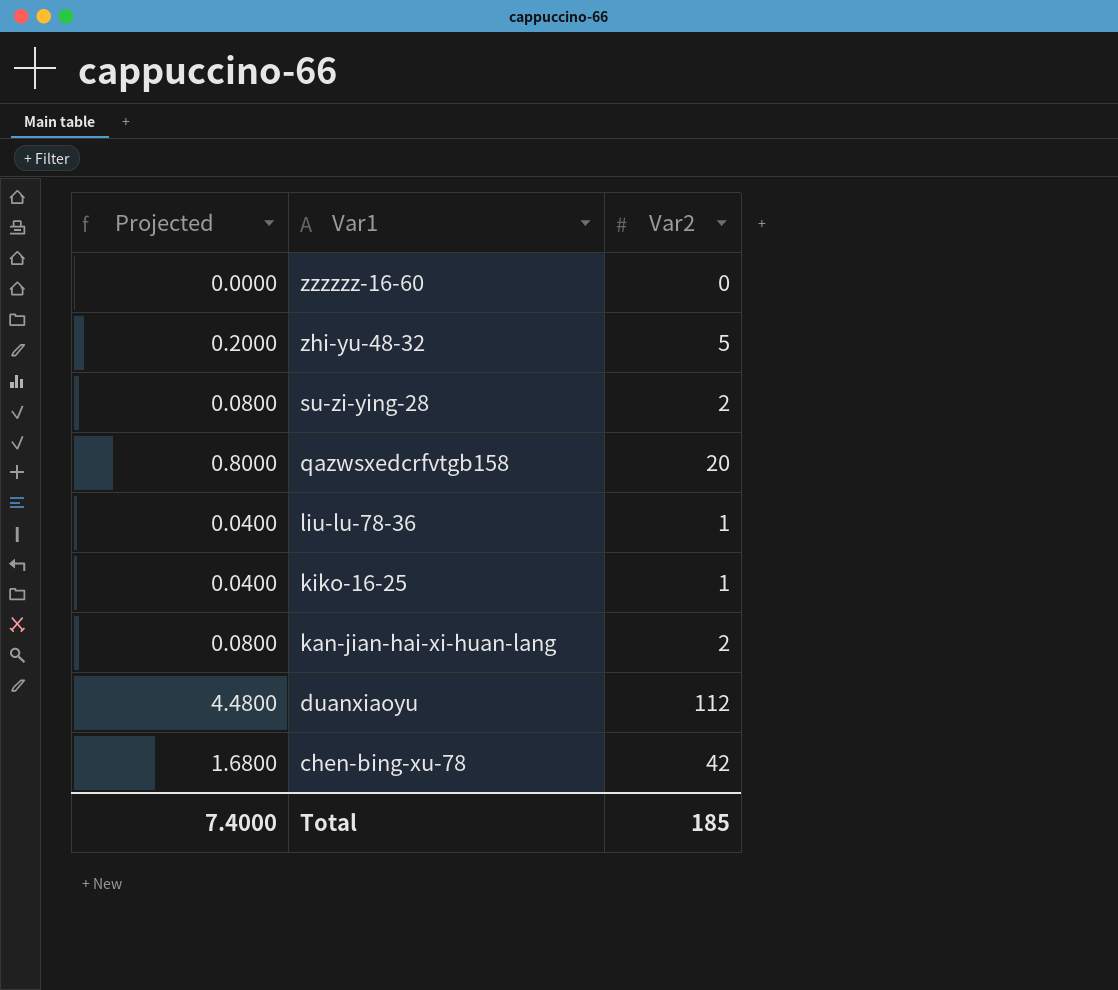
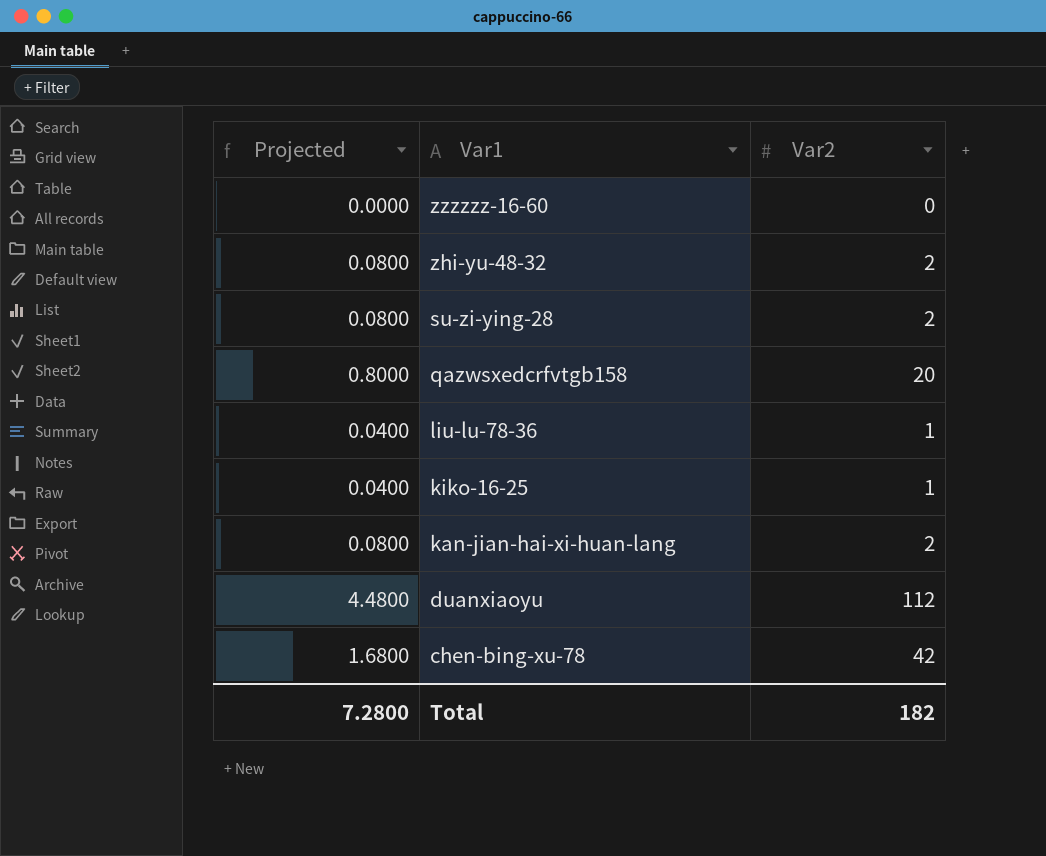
zhi-yu-48-32 | Projected: 0.2000 -> 0.0800
zhi-yu-48-32 | Var2: 5 -> 2
Total | Projected: 7.4000 -> 7.2800
Total | Var2: 185 -> 182

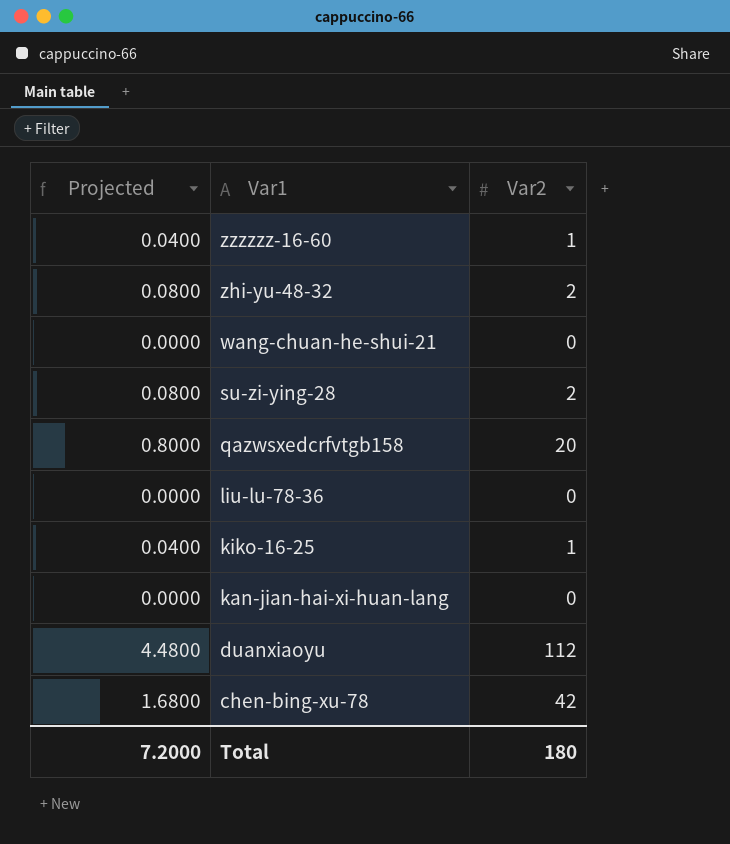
zzzzzz-16-60 | Projected: 0.0000 -> 0.0400
zzzzzz-16-60 | Var2: 0 -> 1
row wang-chuan-he-shui-21: none -> 0.0000 | 0
liu-lu-78-36 | Projected: 0.0400 -> 0.0000
liu-lu-78-36 | Var2: 1 -> 0
kan-jian-hai-xi-huan-lang | Projected: 0.0800 -> 0.0000
kan-jian-hai-xi-huan-lang | Var2: 2 -> 0
Total | Projected: 7.2800 -> 7.2000
Total | Var2: 182 -> 180

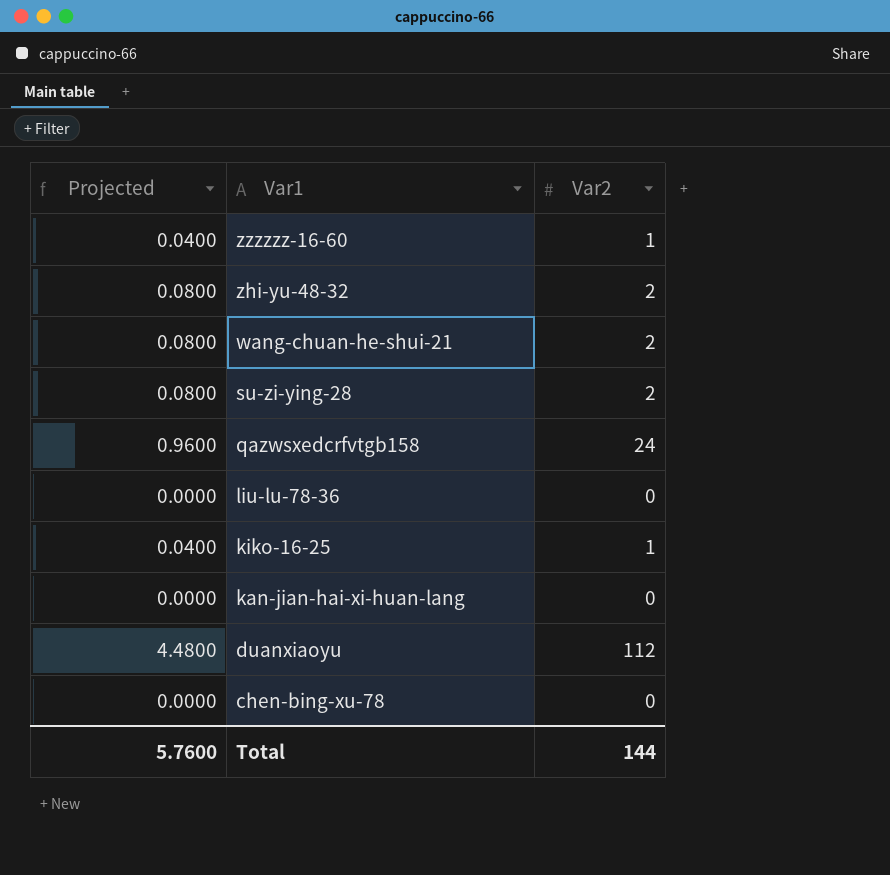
wang-chuan-he-shui-21 | Projected: 0.0000 -> 0.0800
wang-chuan-he-shui-21 | Var2: 0 -> 2
qazwsxedcrfvtgb158 | Projected: 0.8000 -> 0.9600
qazwsxedcrfvtgb158 | Var2: 20 -> 24
chen-bing-xu-78 | Projected: 1.6800 -> 0.0000
chen-bing-xu-78 | Var2: 42 -> 0
Total | Projected: 7.2000 -> 5.7600
Total | Var2: 180 -> 144

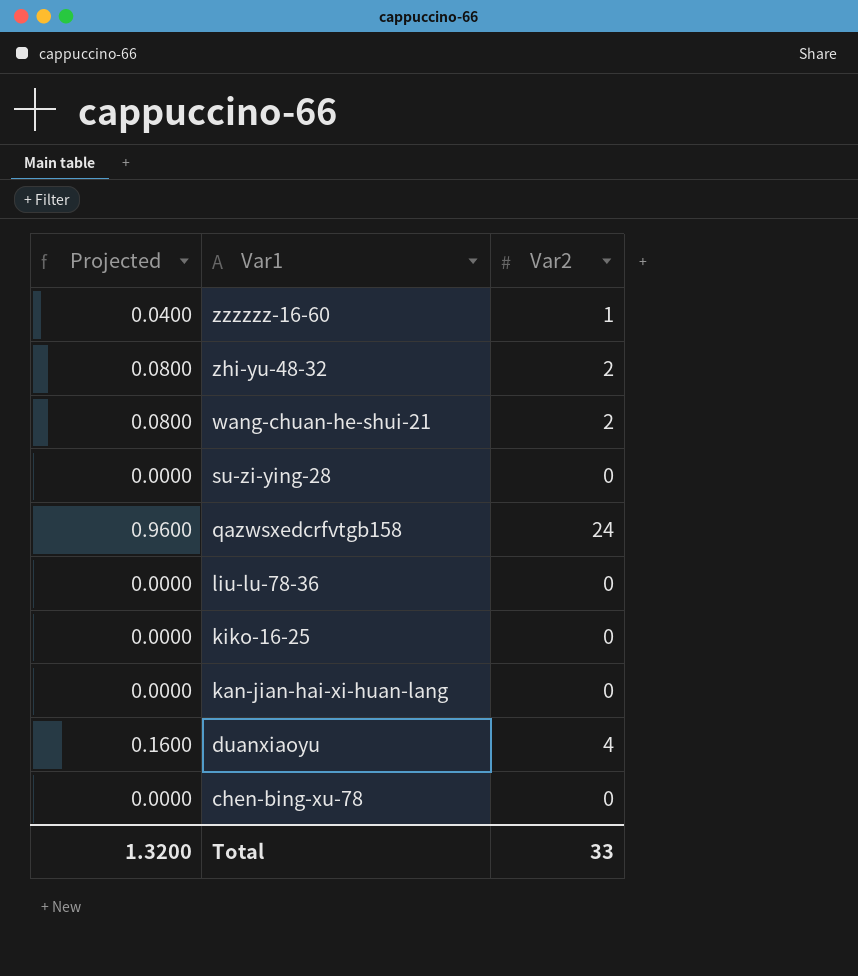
su-zi-ying-28 | Projected: 0.0800 -> 0.0000
su-zi-ying-28 | Var2: 2 -> 0
kiko-16-25 | Projected: 0.0400 -> 0.0000
kiko-16-25 | Var2: 1 -> 0
duanxiaoyu | Projected: 4.4800 -> 0.1600
duanxiaoyu | Var2: 112 -> 4
Total | Projected: 5.7600 -> 1.3200
Total | Var2: 144 -> 33

